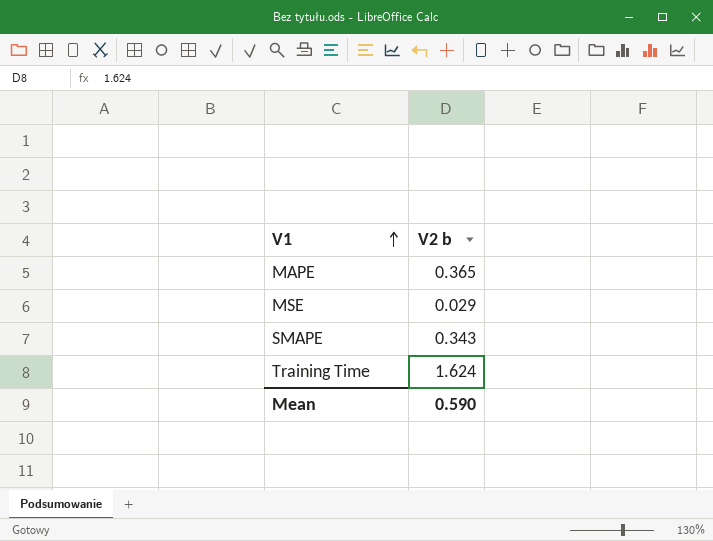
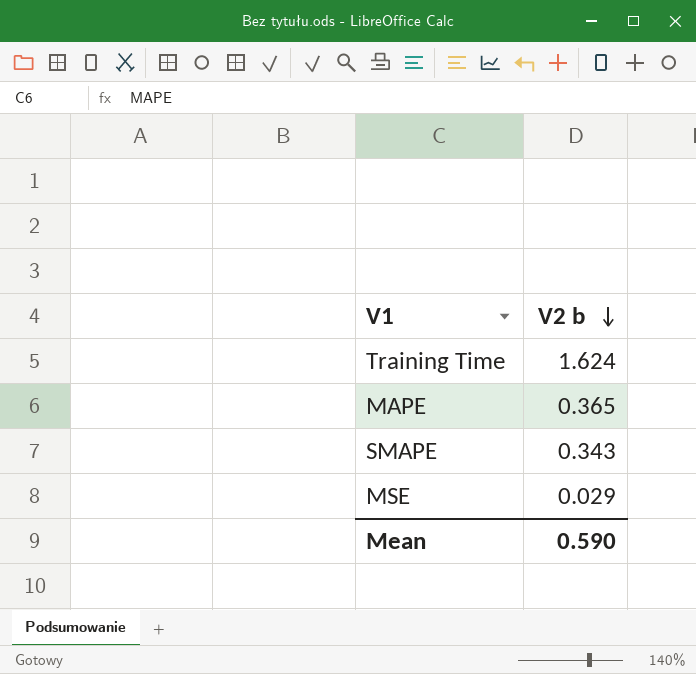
row order: V1 ascending -> V2 b descending

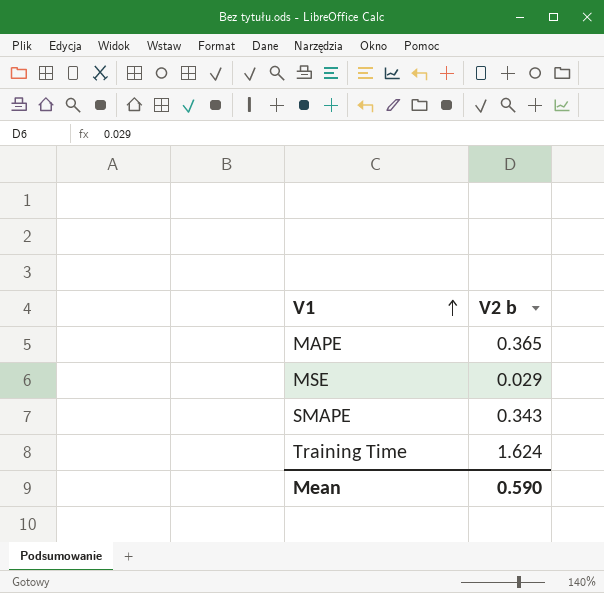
row order: V2 b descending -> V1 ascending

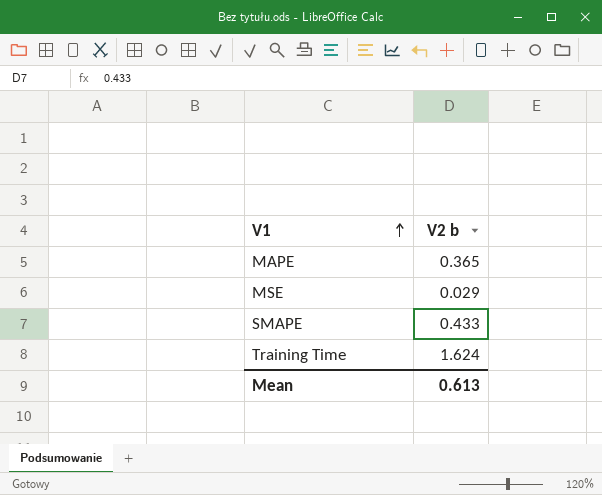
SMAPE | V2 b: 0.343 -> 0.433
Mean | V2 b: 0.590 -> 0.613

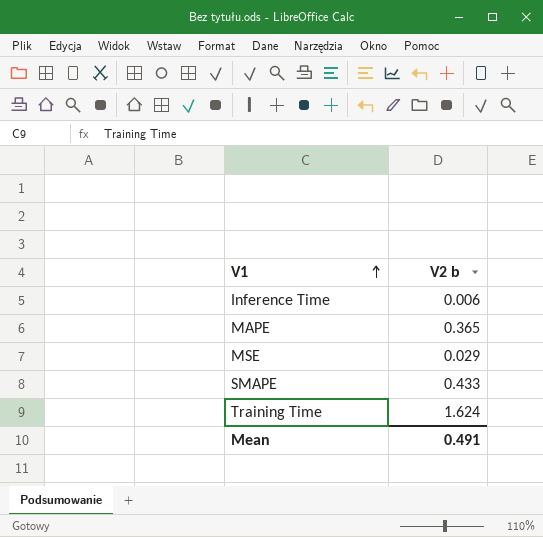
row Inference Time: none -> 0.006
Mean | V2 b: 0.613 -> 0.491

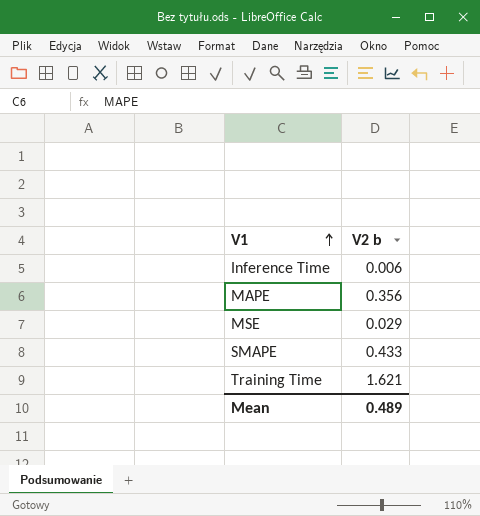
MAPE | V2 b: 0.365 -> 0.356
Training Time | V2 b: 1.624 -> 1.621
Mean | V2 b: 0.491 -> 0.489

